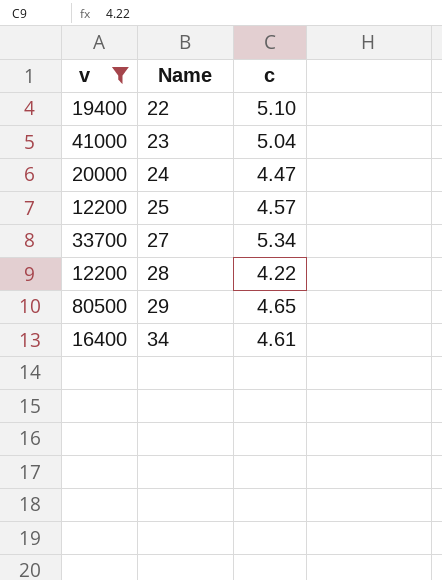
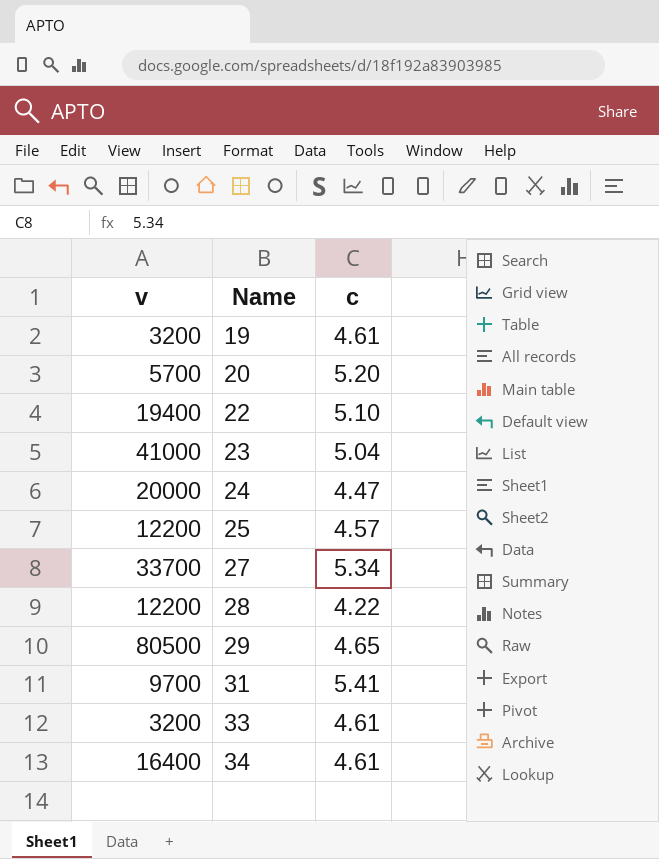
filter: v >= 12200 -> none

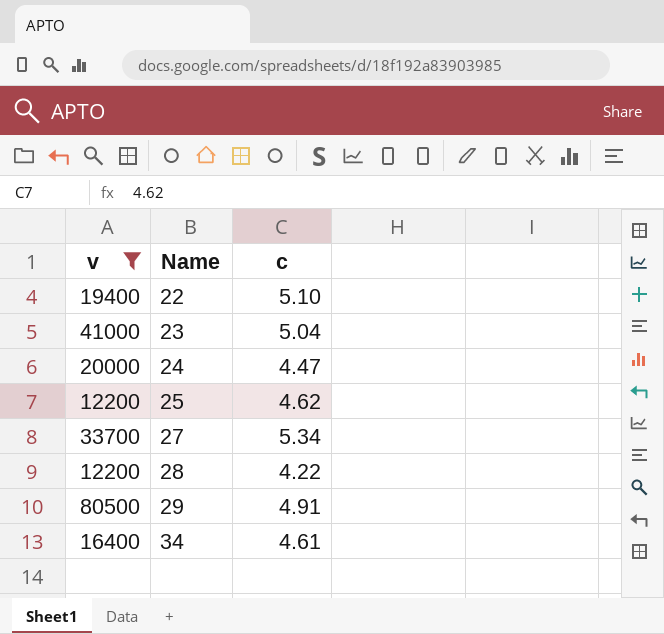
filter: none -> v >= 12200
25 | c: 4.57 -> 4.62
29 | c: 4.65 -> 4.91

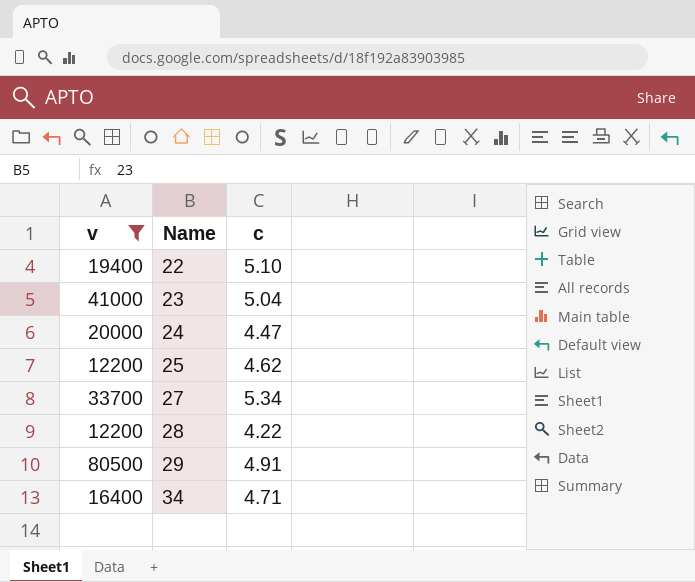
34 | c: 4.61 -> 4.71

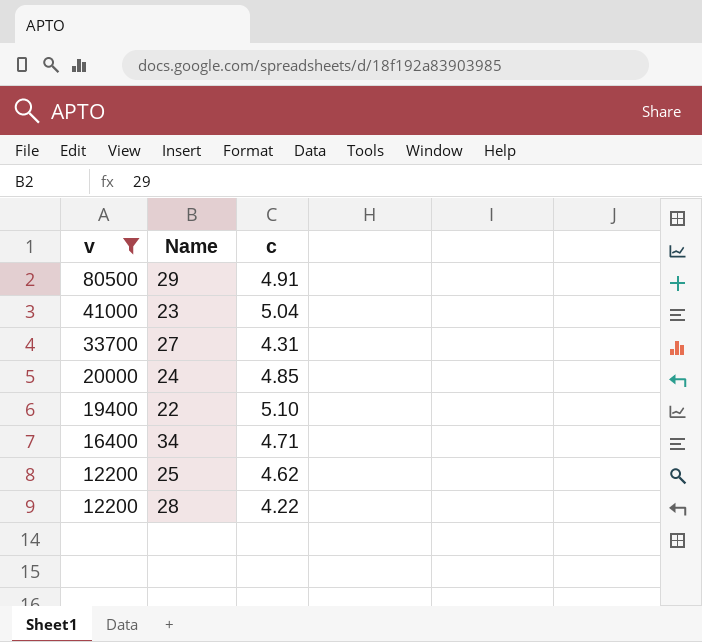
row order: Name ascending -> v descending
27 | c: 5.34 -> 4.31
24 | c: 4.47 -> 4.85

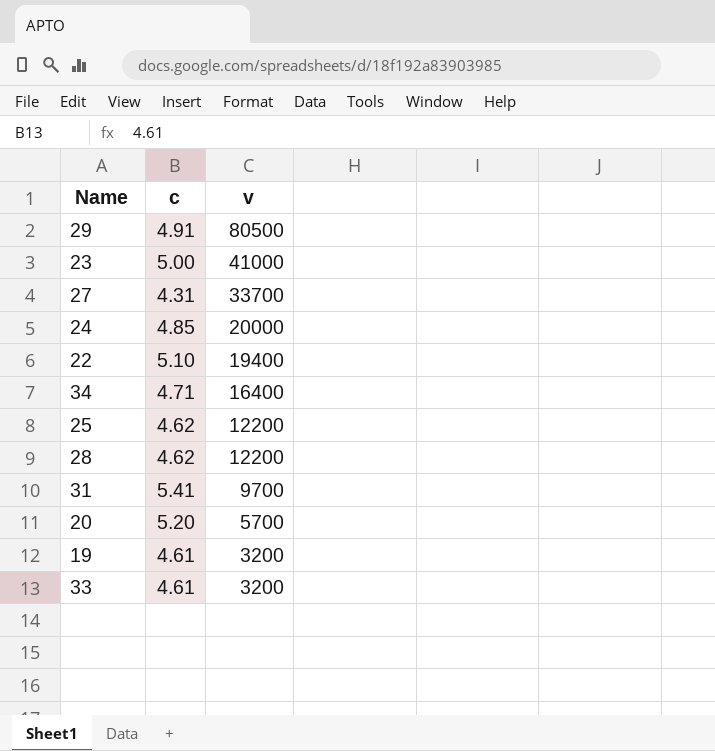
filter: v >= 12200 -> none
column v | position: 1 -> 3
23 | c: 5.04 -> 5.00
28 | c: 4.22 -> 4.62

